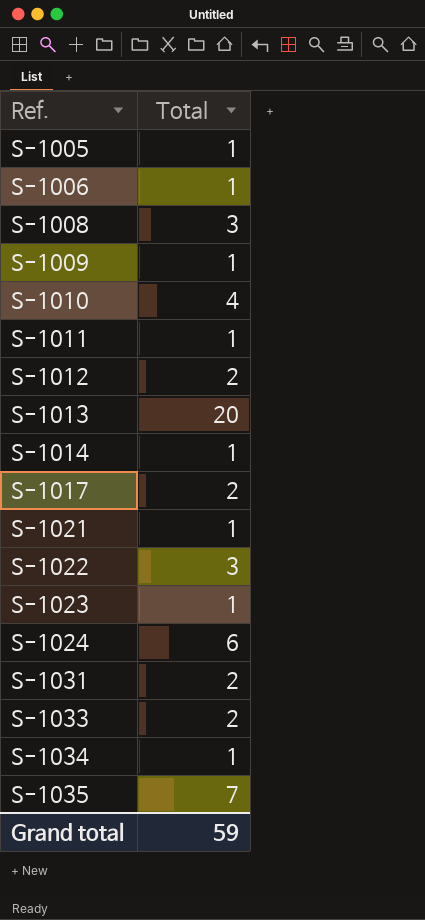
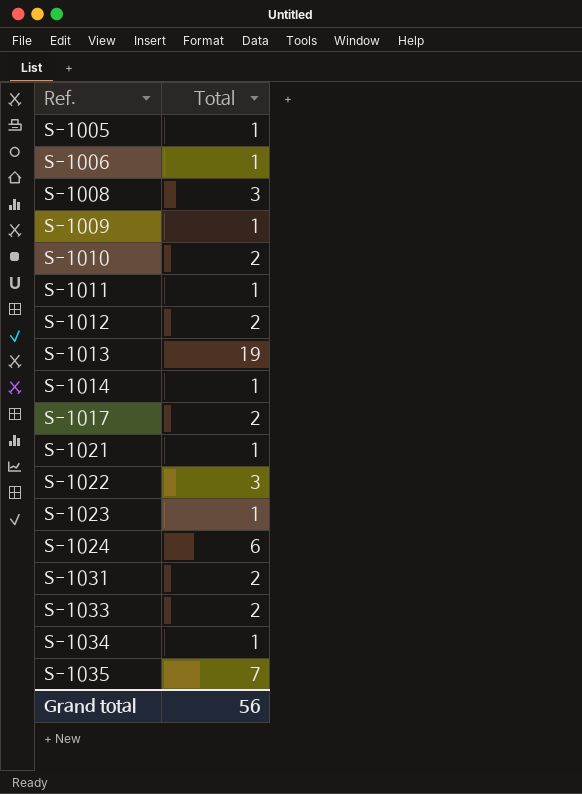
S-1010 | Total: 4 -> 2
S-1013 | Total: 20 -> 19
Grand total | Total: 59 -> 56

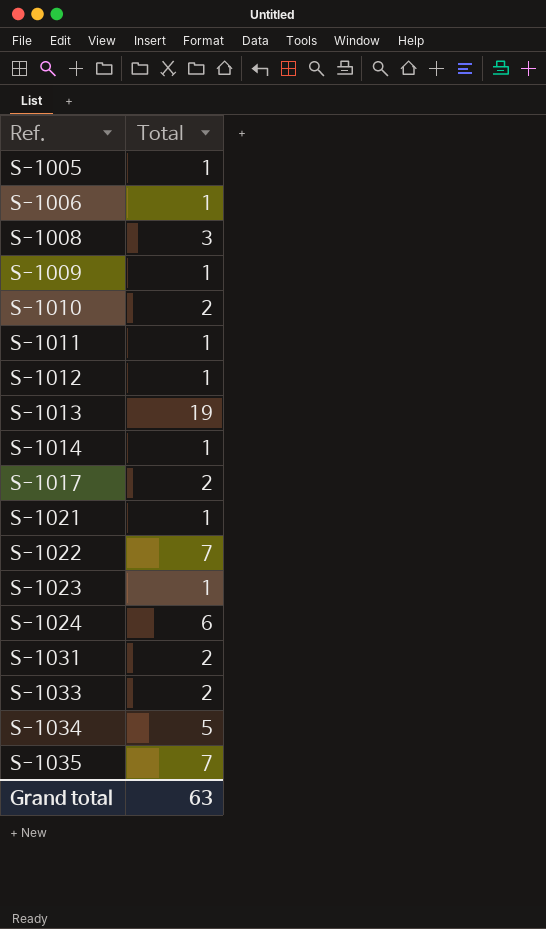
S-1012 | Total: 2 -> 1
S-1022 | Total: 3 -> 7
S-1034 | Total: 1 -> 5
Grand total | Total: 56 -> 63

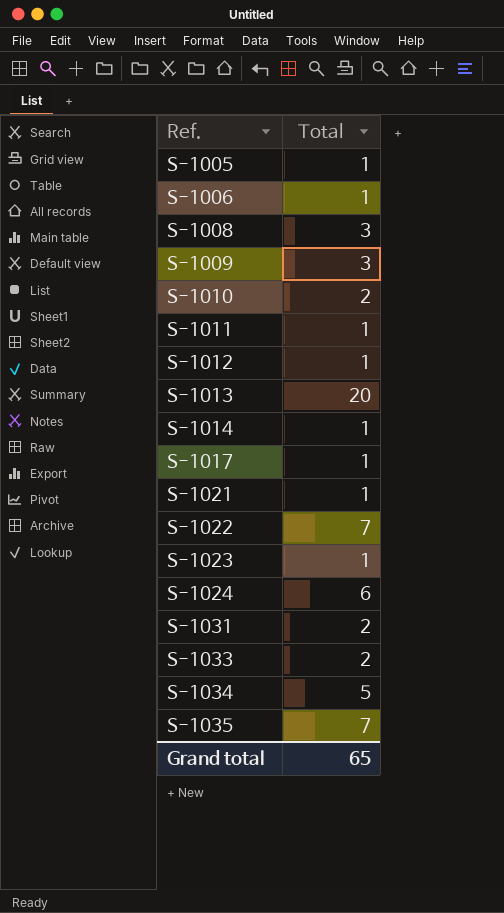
S-1009 | Total: 1 -> 3
S-1013 | Total: 19 -> 20
S-1017 | Total: 2 -> 1
Grand total | Total: 63 -> 65

